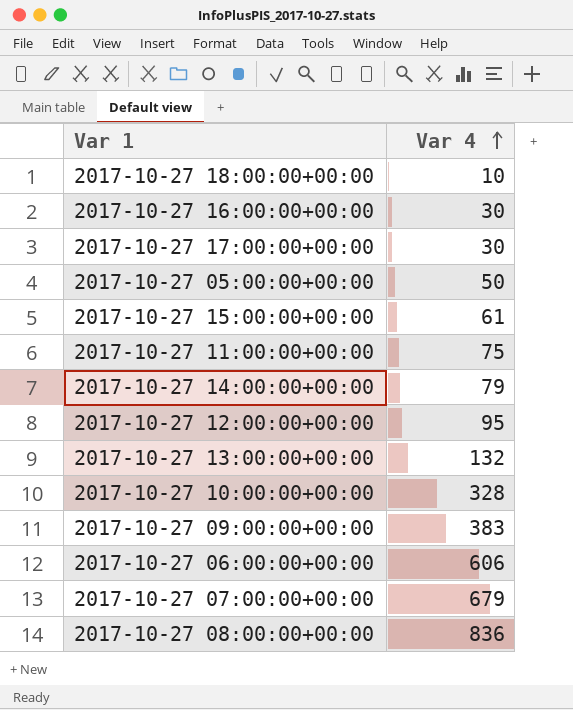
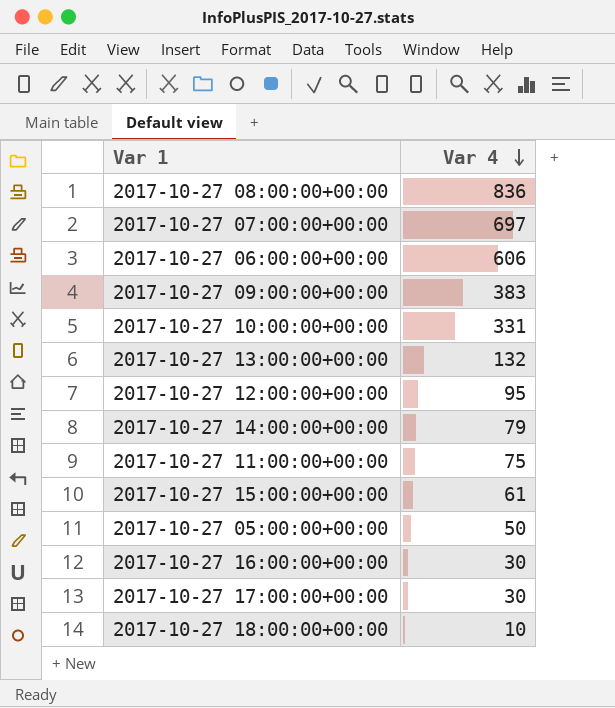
row order: Var 4 ascending -> Var 4 descending
2017-10-27 07:00:00+00:00 | Var 4: 679 -> 697
2017-10-27 10:00:00+00:00 | Var 4: 328 -> 331

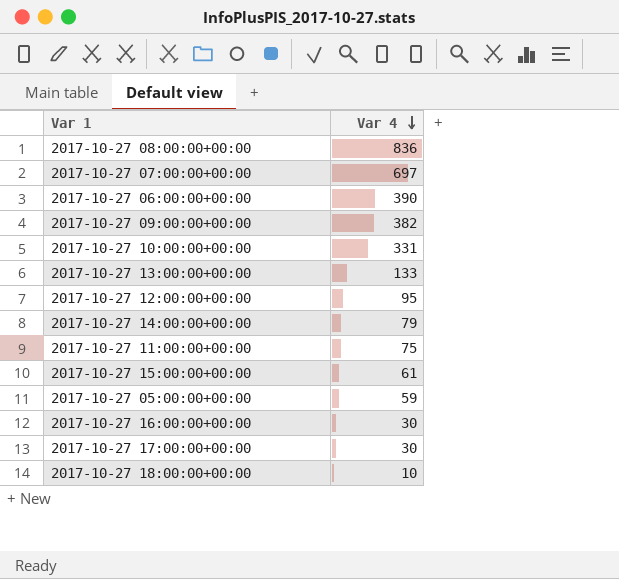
2017-10-27 06:00:00+00:00 | Var 4: 606 -> 390
2017-10-27 09:00:00+00:00 | Var 4: 383 -> 382
2017-10-27 13:00:00+00:00 | Var 4: 132 -> 133
2017-10-27 05:00:00+00:00 | Var 4: 50 -> 59

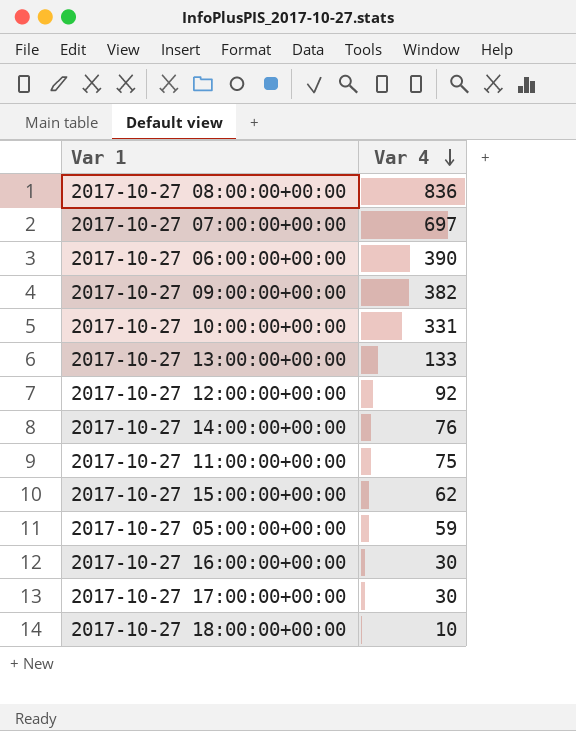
2017-10-27 12:00:00+00:00 | Var 4: 95 -> 92
2017-10-27 14:00:00+00:00 | Var 4: 79 -> 76
2017-10-27 15:00:00+00:00 | Var 4: 61 -> 62

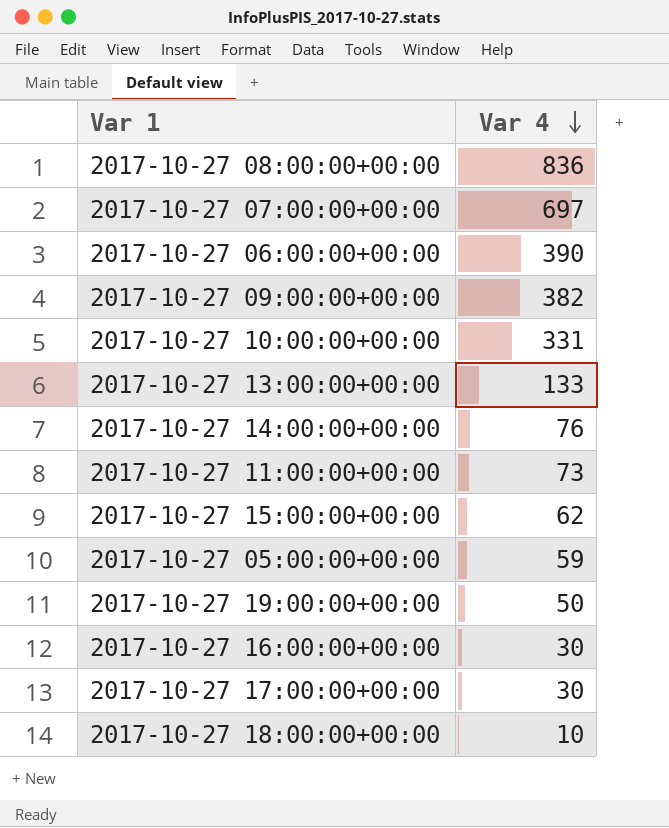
row 2017-10-27 12:00:00+00:00: 92 -> none
2017-10-27 11:00:00+00:00 | Var 4: 75 -> 73
row 2017-10-27 19:00:00+00:00: none -> 50

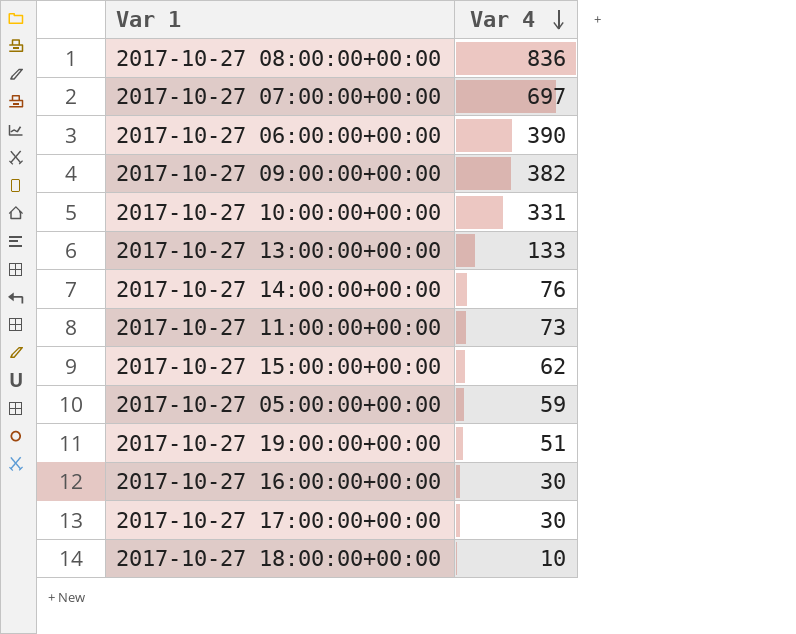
2017-10-27 19:00:00+00:00 | Var 4: 50 -> 51

